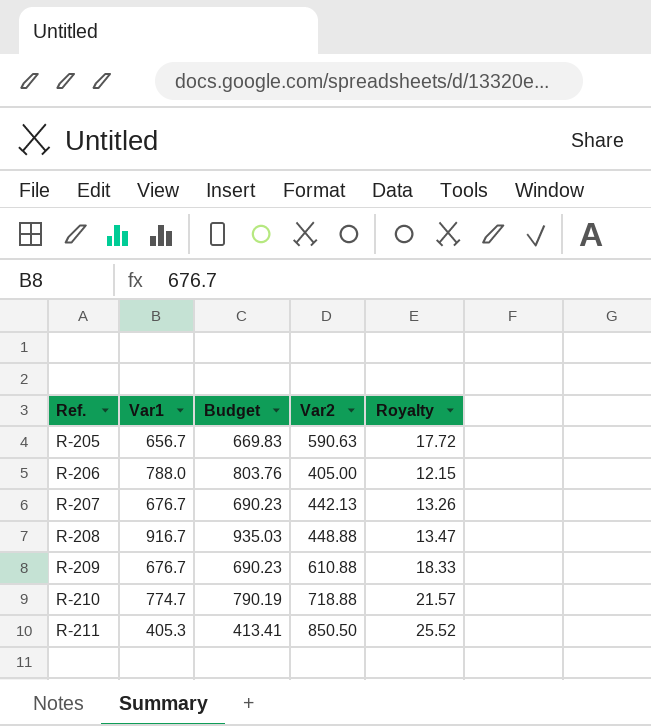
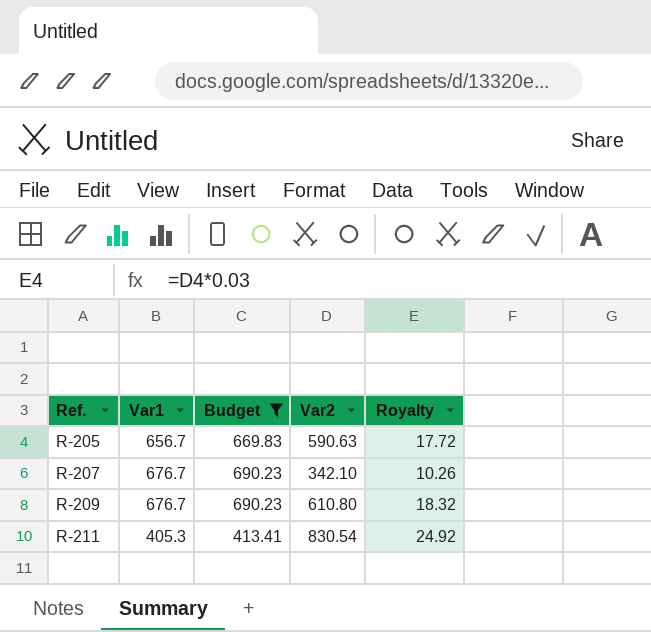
filter: none -> Budget <= 690.23
R-207 | Var2: 442.13 -> 342.10
R-207 | Royalty: 13.26 -> 10.26
R-209 | Var2: 610.88 -> 610.80
R-209 | Royalty: 18.33 -> 18.32
R-211 | Var2: 850.50 -> 830.54
R-211 | Royalty: 25.52 -> 24.92

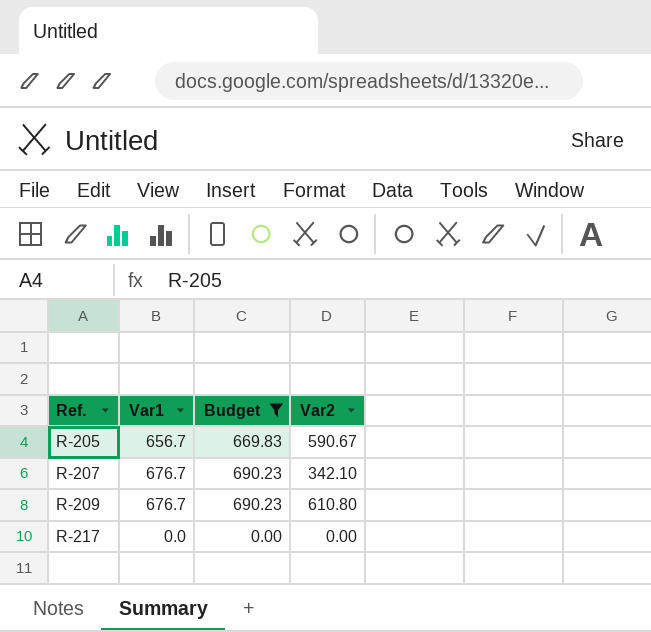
column Royalty | formula: [Var2] * 0.03 -> none
row R-211: 405.3 | 413.41 | 830.54 | 24.92 -> none
R-205 | Var2: 590.63 -> 590.67
row R-217: none -> 0.0 | 0.00 | 0.00

